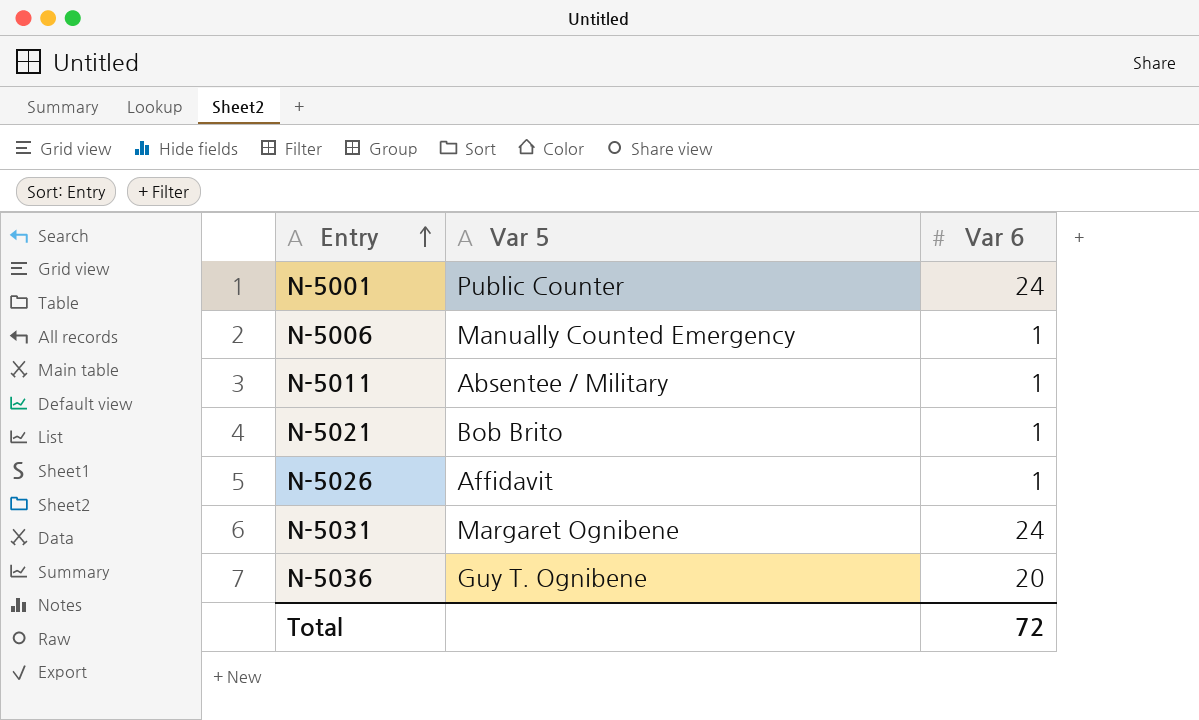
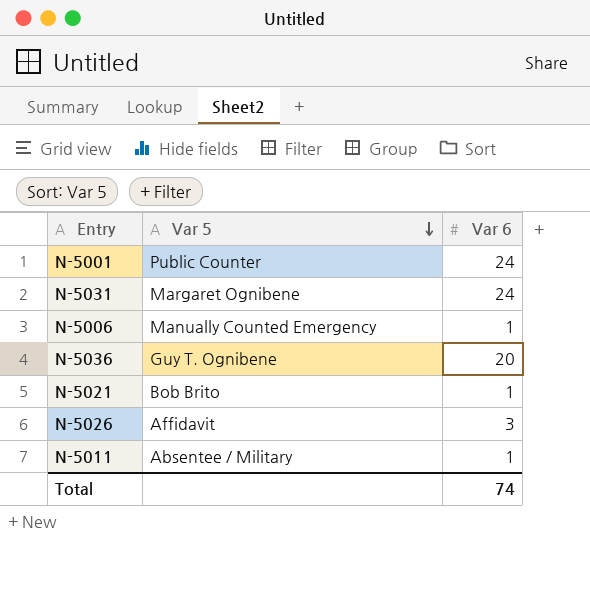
row order: Entry ascending -> Var 5 descending
N-5026 | Var 6: 1 -> 3
Total | Var 6: 72 -> 74

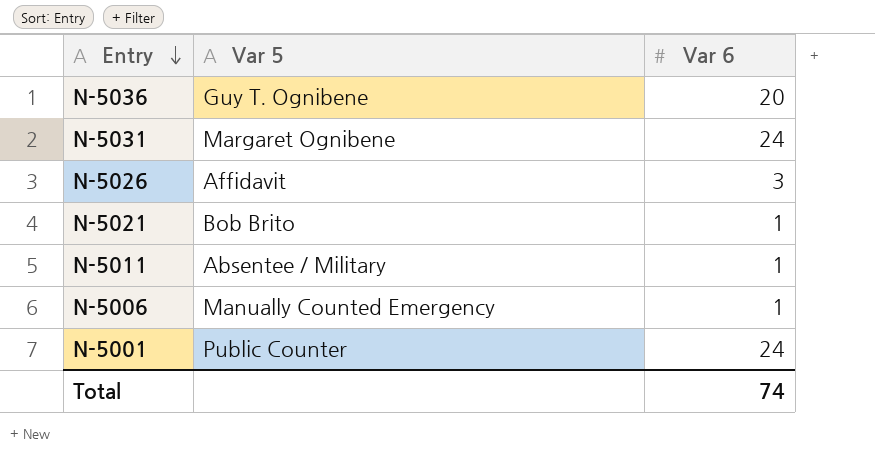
row order: Var 5 descending -> Entry descending

